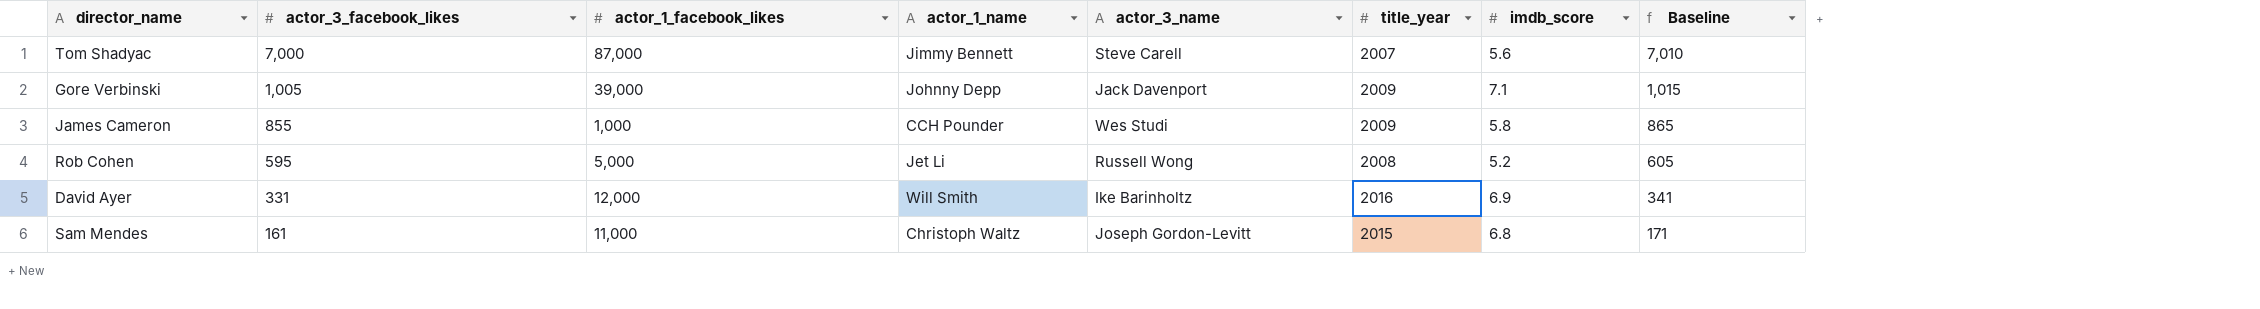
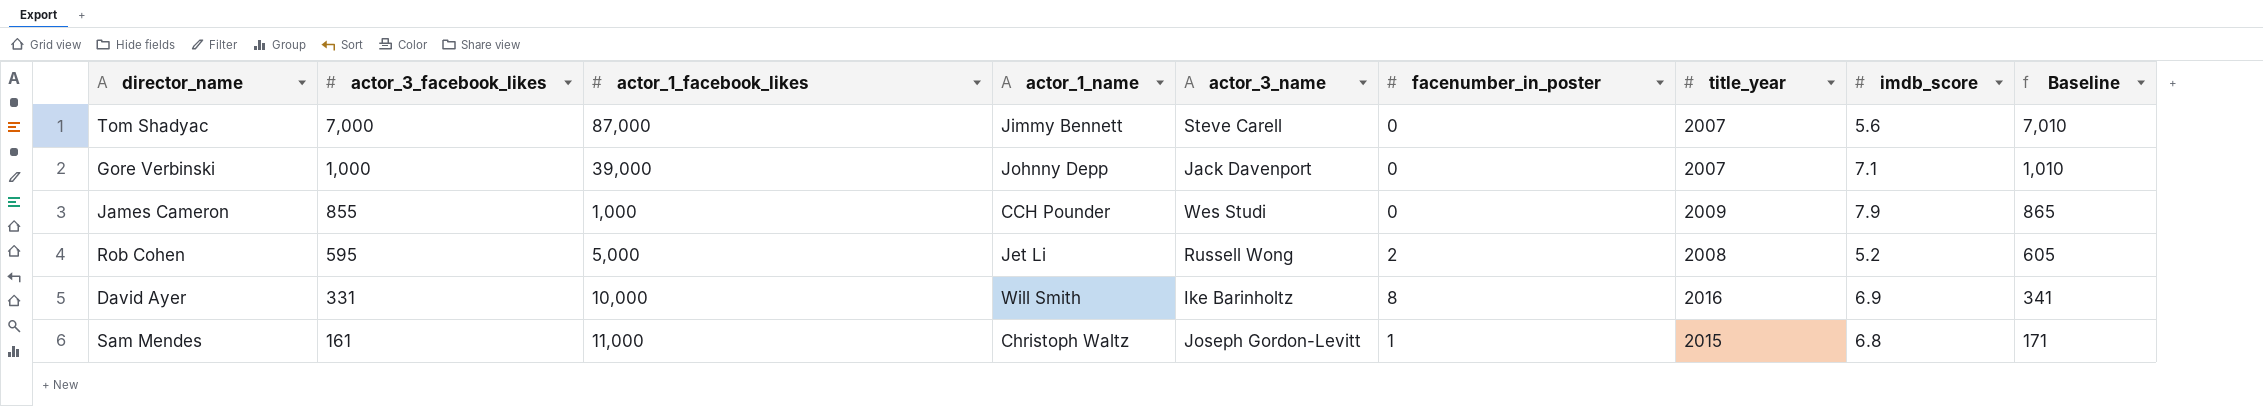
column facenumber_in_poster | position: none -> 6
Gore Verbinski | actor_3_facebook_likes: 1,005 -> 1,000
Gore Verbinski | title_year: 2009 -> 2007
Gore Verbinski | Baseline: 1,015 -> 1,010
James Cameron | imdb_score: 5.8 -> 7.9
David Ayer | actor_1_facebook_likes: 12,000 -> 10,000

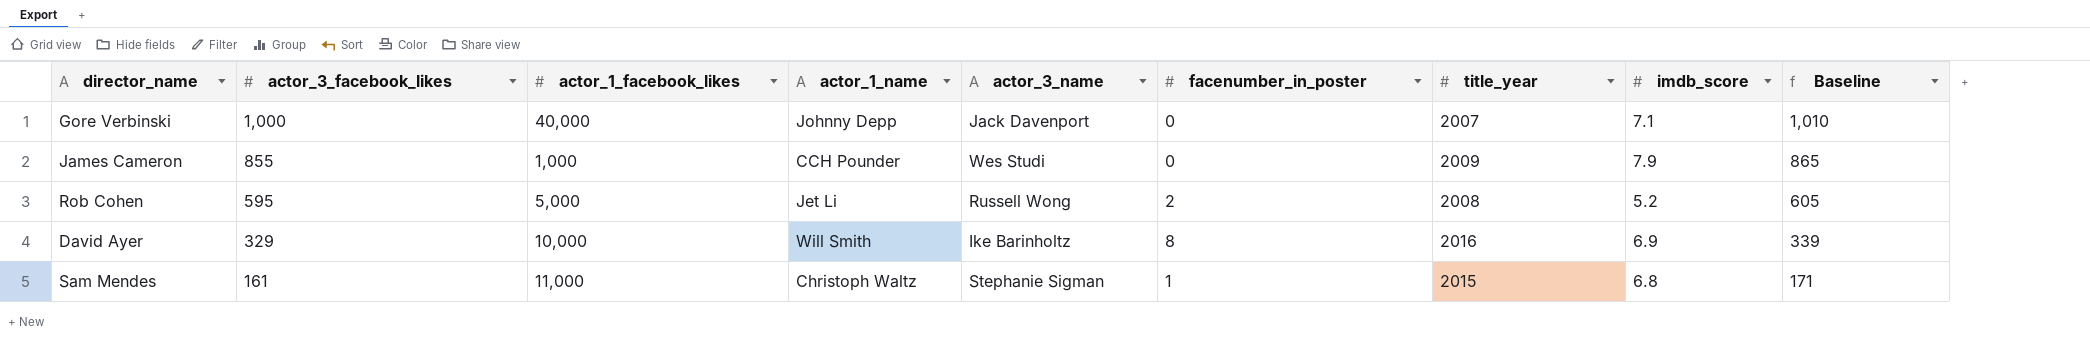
row Tom Shadyac: 7,000 | 87,000 | Jimmy Bennett | Steve Carell | 0 | 2007 | 5.6 | 7,010 -> none
Gore Verbinski | actor_1_facebook_likes: 39,000 -> 40,000
David Ayer | actor_3_facebook_likes: 331 -> 329
David Ayer | Baseline: 341 -> 339
Sam Mendes | actor_3_name: Joseph Gordon-Levitt -> Stephanie Sigman

